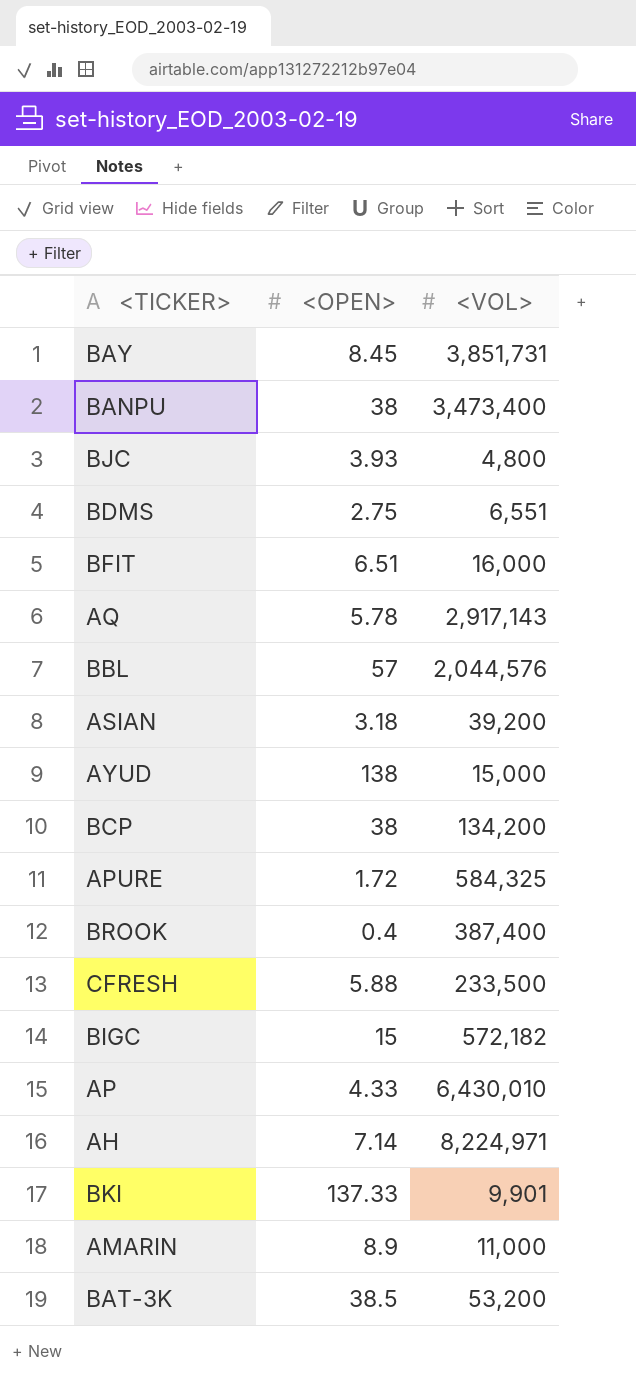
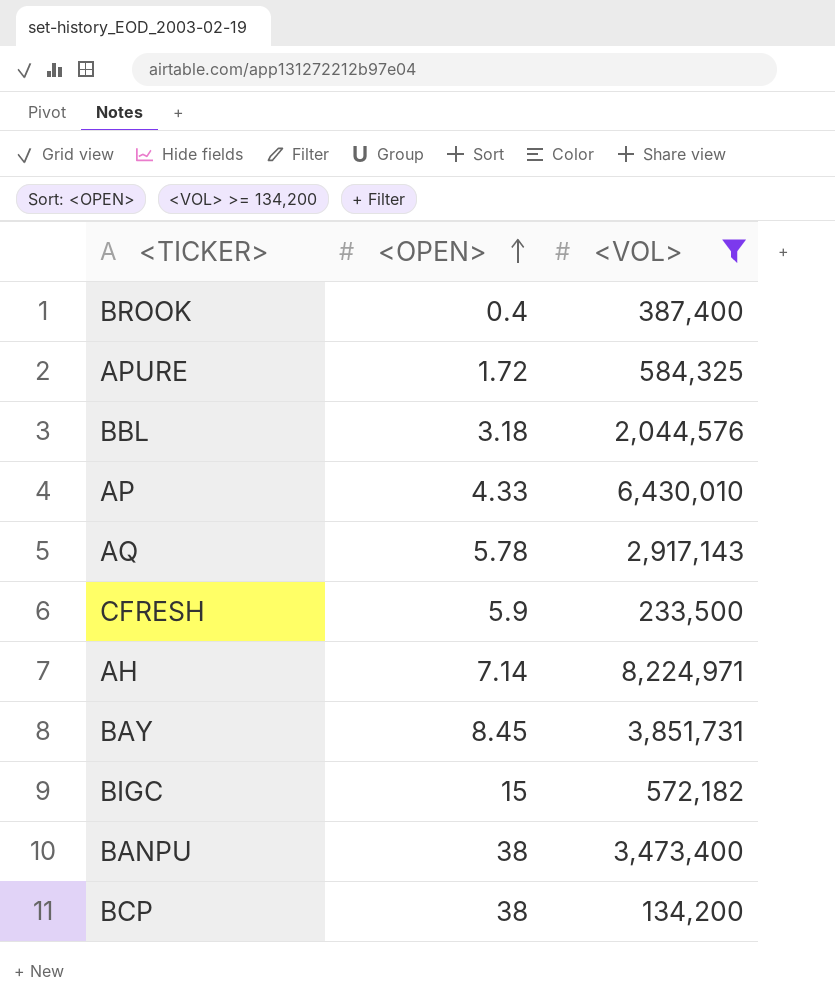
filter: none -> <VOL> >= 134,200
row order: none -> <OPEN> ascending
BBL | <OPEN>: 57 -> 3.18
CFRESH | <OPEN>: 5.88 -> 5.9

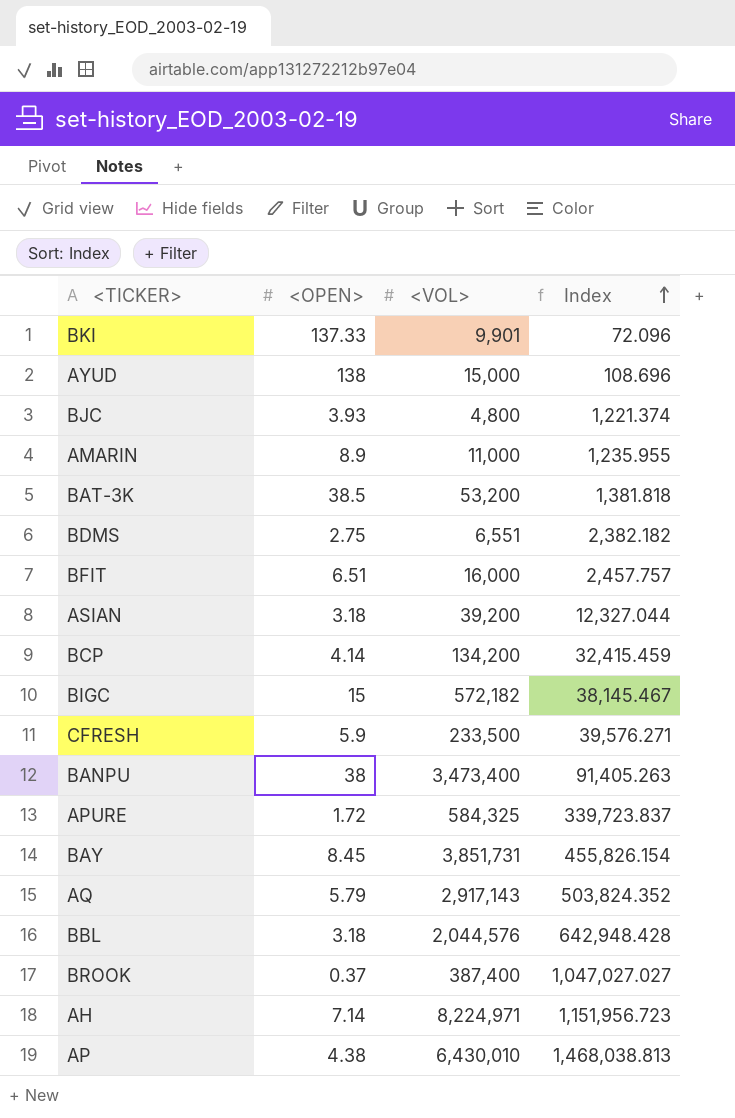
filter: <VOL> >= 134,200 -> none
row order: <OPEN> ascending -> Index ascending
column Index | formula: none -> [<VOL>] / [<OPEN>]
BCP | <OPEN>: 38 -> 4.14
AQ | <OPEN>: 5.78 -> 5.79
BROOK | <OPEN>: 0.4 -> 0.37
AP | <OPEN>: 4.33 -> 4.38

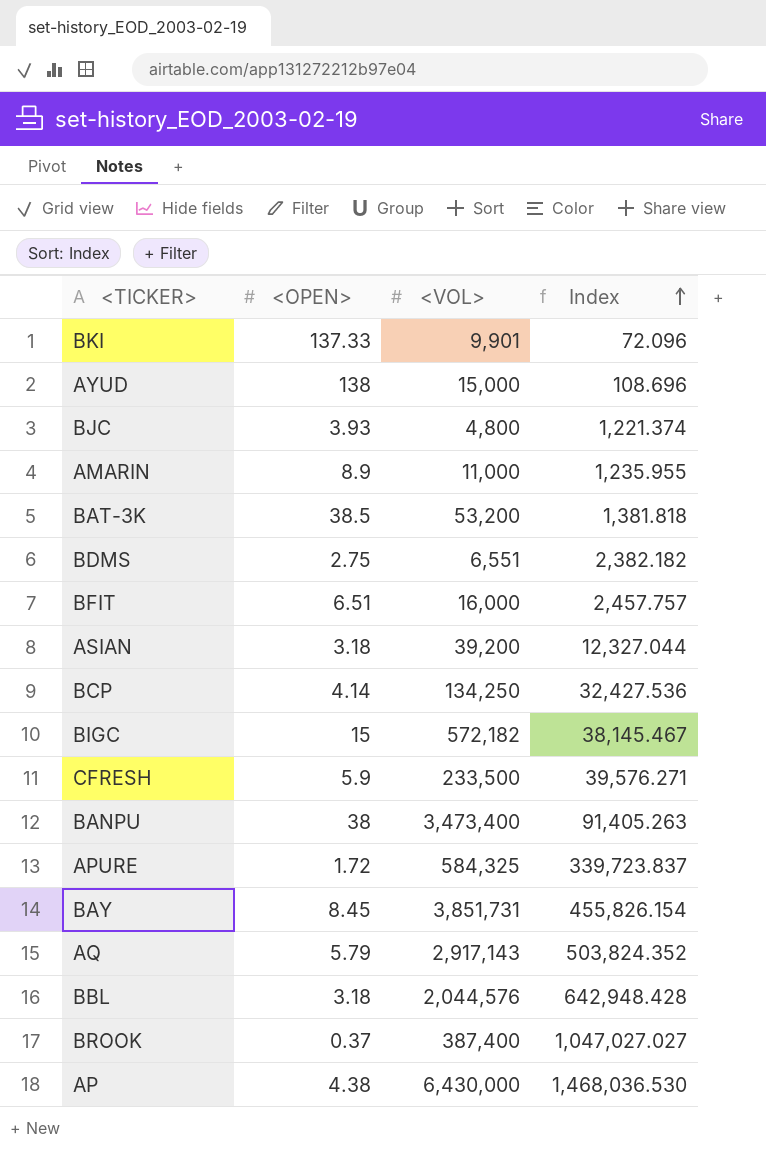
row AH: 7.14 | 8,224,971 | 1,151,956.723 -> none
BCP | <VOL>: 134,200 -> 134,250
BCP | Index: 32,415.459 -> 32,427.536
AP | <VOL>: 6,430,010 -> 6,430,000
AP | Index: 1,468,038.813 -> 1,468,036.530

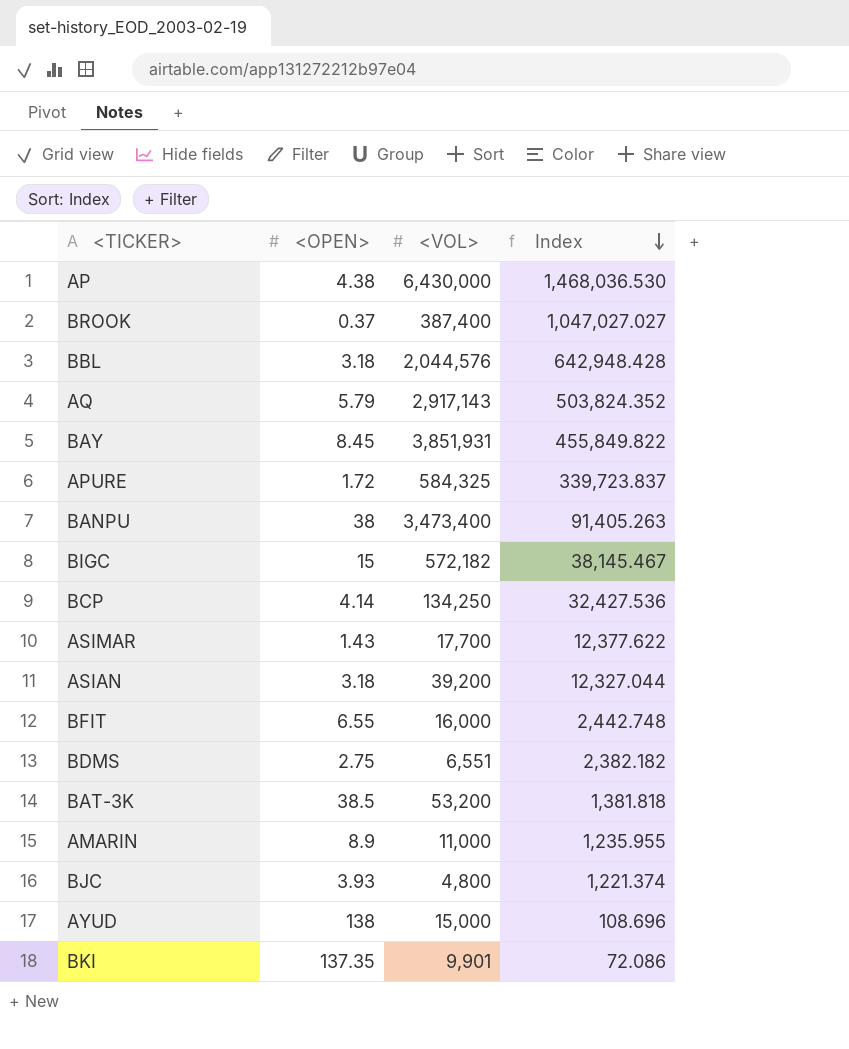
row order: Index ascending -> Index descending
row CFRESH: 5.9 | 233,500 | 39,576.271 -> none
BAY | <VOL>: 3,851,731 -> 3,851,931
BAY | Index: 455,826.154 -> 455,849.822
row ASIMAR: none -> 1.43 | 17,700 | 12,377.622
BFIT | <OPEN>: 6.51 -> 6.55
BFIT | Index: 2,457.757 -> 2,442.748
BKI | <OPEN>: 137.33 -> 137.35
BKI | Index: 72.096 -> 72.086

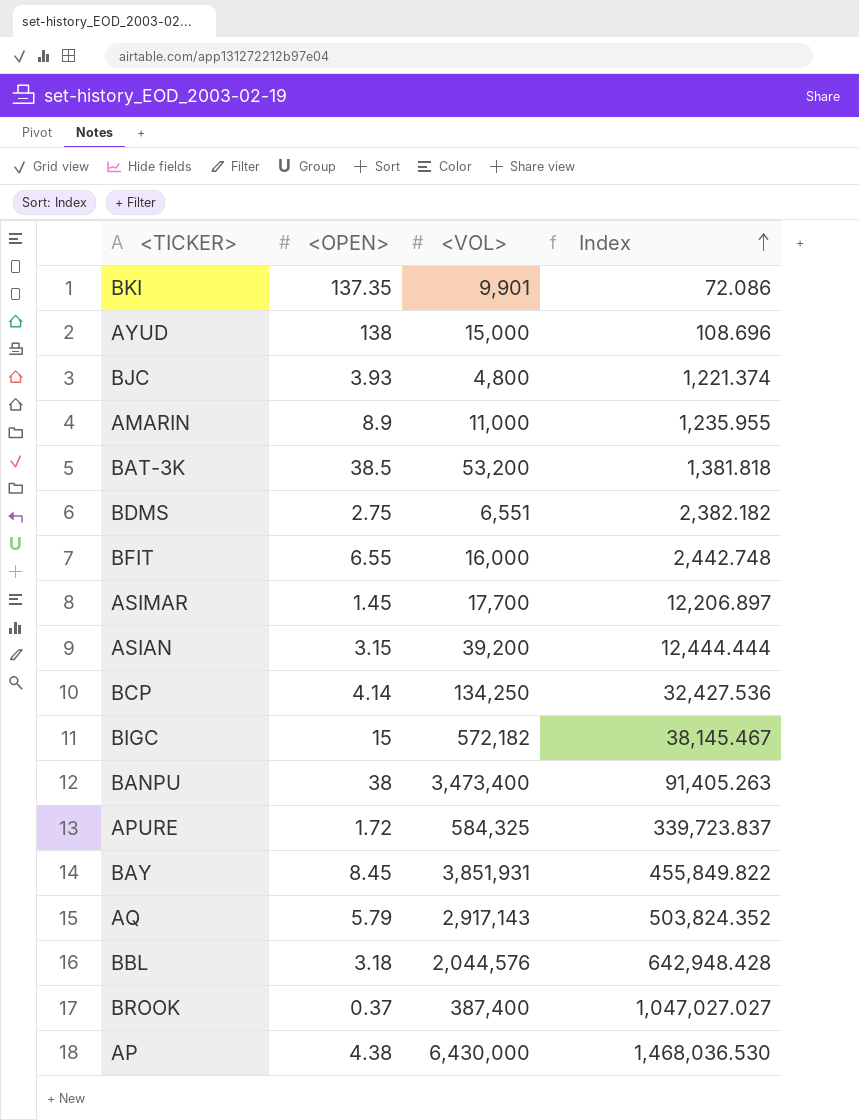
row order: Index descending -> Index ascending
ASIMAR | <OPEN>: 1.43 -> 1.45
ASIMAR | Index: 12,377.622 -> 12,206.897
ASIAN | <OPEN>: 3.18 -> 3.15
ASIAN | Index: 12,327.044 -> 12,444.444

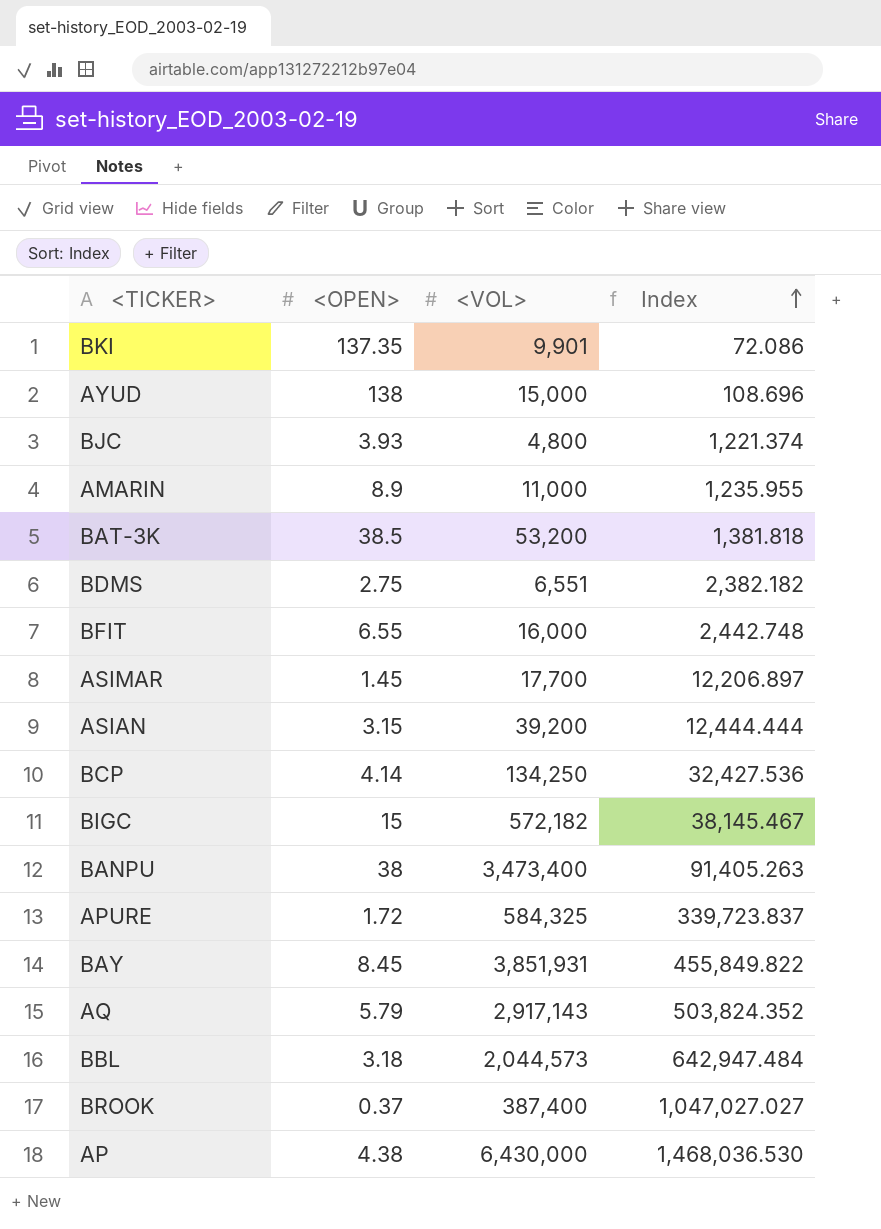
BBL | <VOL>: 2,044,576 -> 2,044,573
BBL | Index: 642,948.428 -> 642,947.484

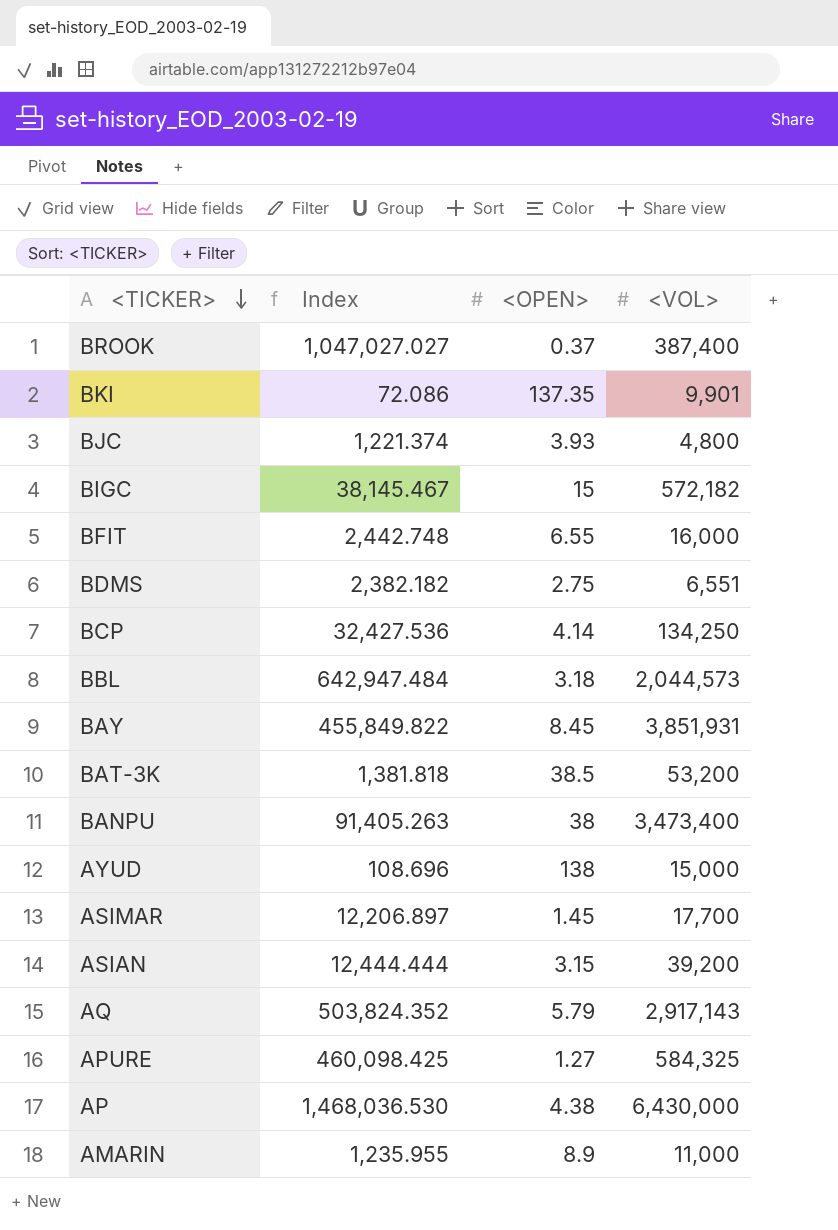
row order: Index ascending -> <TICKER> descending
column Index | position: 4 -> 2
APURE | Index: 339,723.837 -> 460,098.425
APURE | <OPEN>: 1.72 -> 1.27

